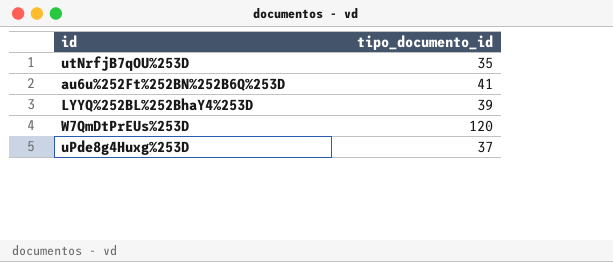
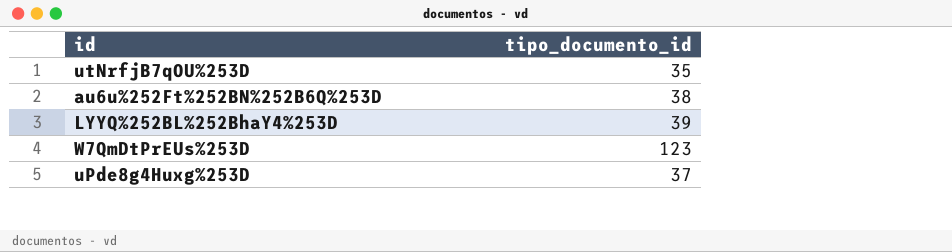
au6u%252Ft%252BN%252B6Q%253D | tipo_documento_id: 41 -> 38
W7QmDtPrEUs%253D | tipo_documento_id: 120 -> 123

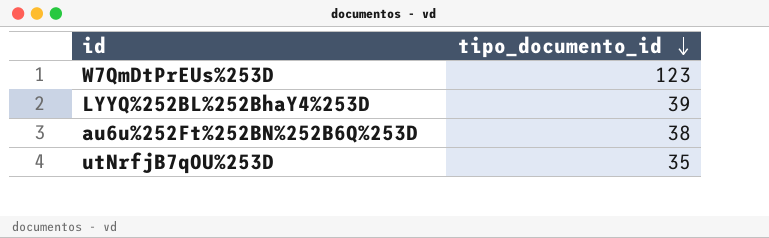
row order: none -> tipo_documento_id descending
row uPde8g4Huxg%253D: 37 -> none

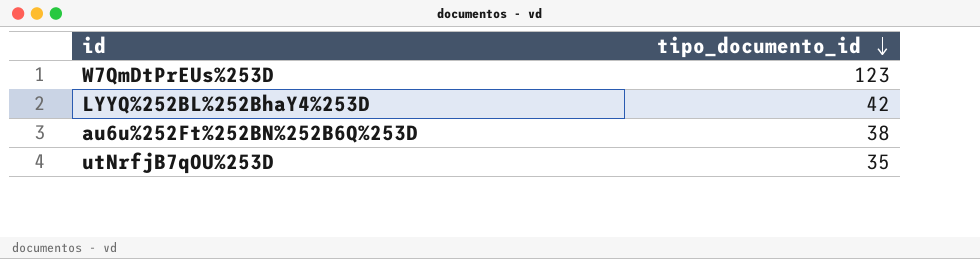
LYYQ%252BL%252BhaY4%253D | tipo_documento_id: 39 -> 42

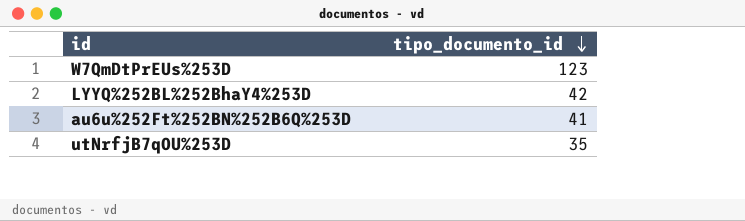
au6u%252Ft%252BN%252B6Q%253D | tipo_documento_id: 38 -> 41

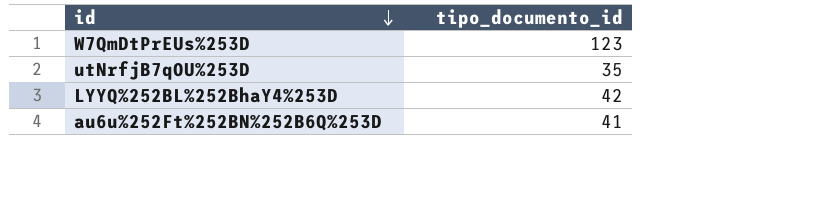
row order: tipo_documento_id descending -> id descending

